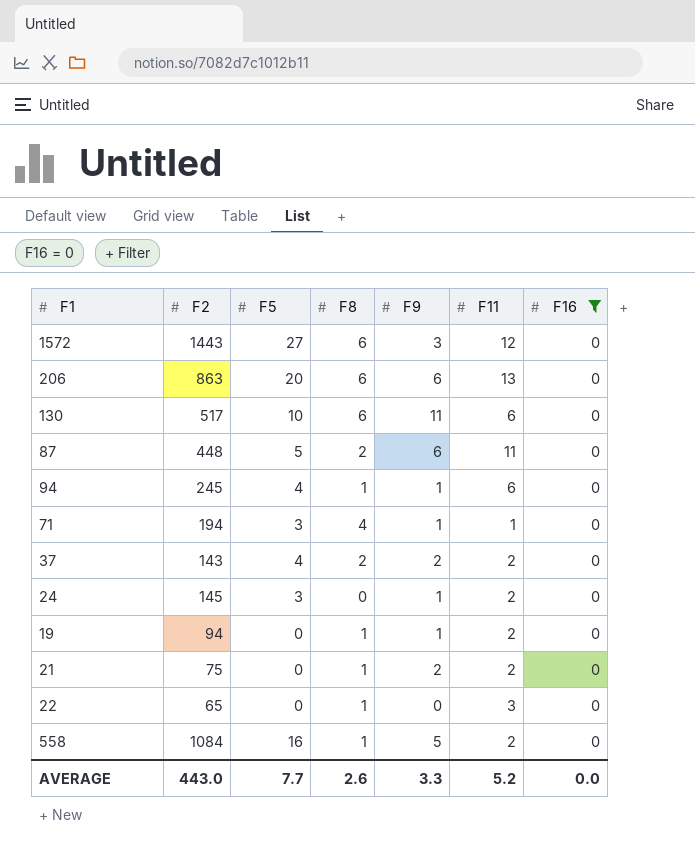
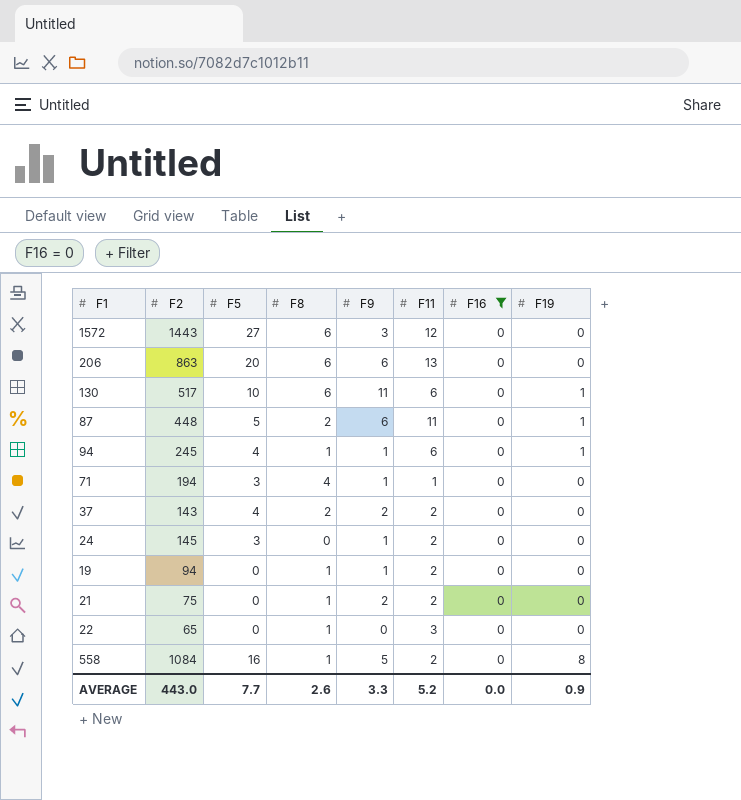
column F19 | position: none -> 8

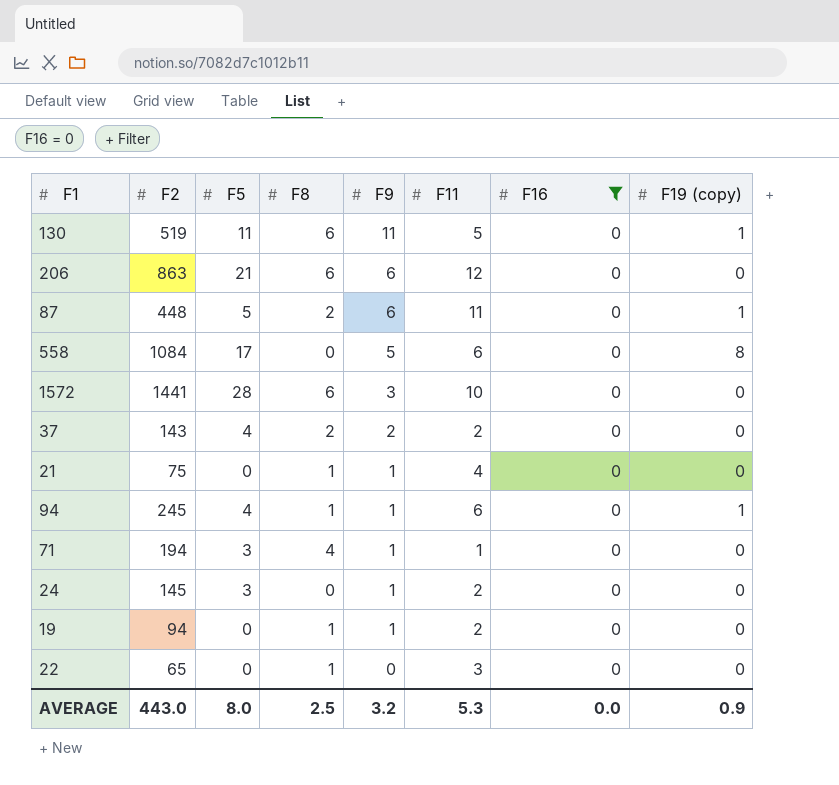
row order: none -> F9 descending
column name: F19 -> F19 (copy)
130 | F2: 517 -> 519
130 | F5: 10 -> 11
130 | F11: 6 -> 5
206 | F5: 20 -> 21
206 | F11: 13 -> 12
558 | F5: 16 -> 17
558 | F8: 1 -> 0
558 | F11: 2 -> 6
1572 | F2: 1443 -> 1441
1572 | F5: 27 -> 28
1572 | F11: 12 -> 10
21 | F9: 2 -> 1
21 | F11: 2 -> 4
AVERAGE | F5: 7.7 -> 8.0
AVERAGE | F8: 2.6 -> 2.5
AVERAGE | F9: 3.3 -> 3.2
AVERAGE | F11: 5.2 -> 5.3

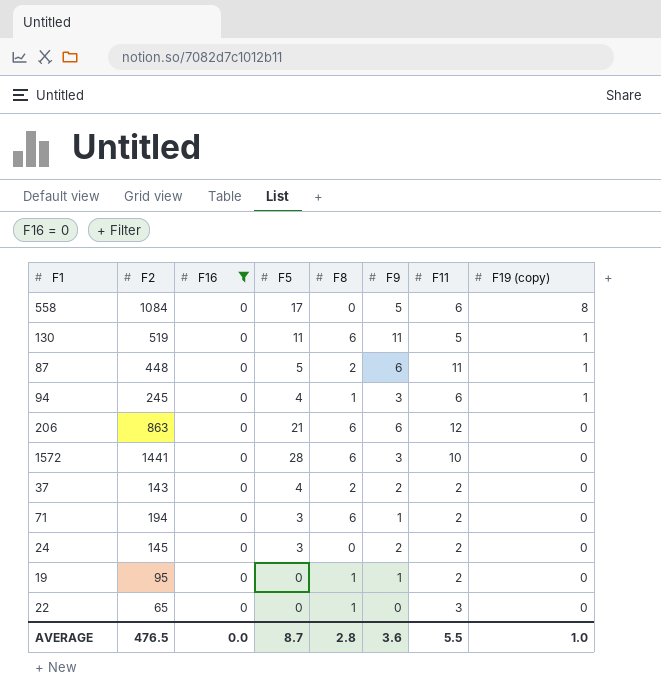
row order: F9 descending -> F19 (copy) descending
column F16 | position: 7 -> 3
row 21: 75 | 0 | 1 | 1 | 4 | 0 | 0 -> none
94 | F9: 1 -> 3
71 | F8: 4 -> 6
71 | F11: 1 -> 2
24 | F9: 1 -> 2
19 | F2: 94 -> 95
AVERAGE | F2: 443.0 -> 476.5
AVERAGE | F5: 8.0 -> 8.7
AVERAGE | F8: 2.5 -> 2.8
AVERAGE | F9: 3.2 -> 3.6
AVERAGE | F11: 5.3 -> 5.5
AVERAGE | F19 (copy): 0.9 -> 1.0

